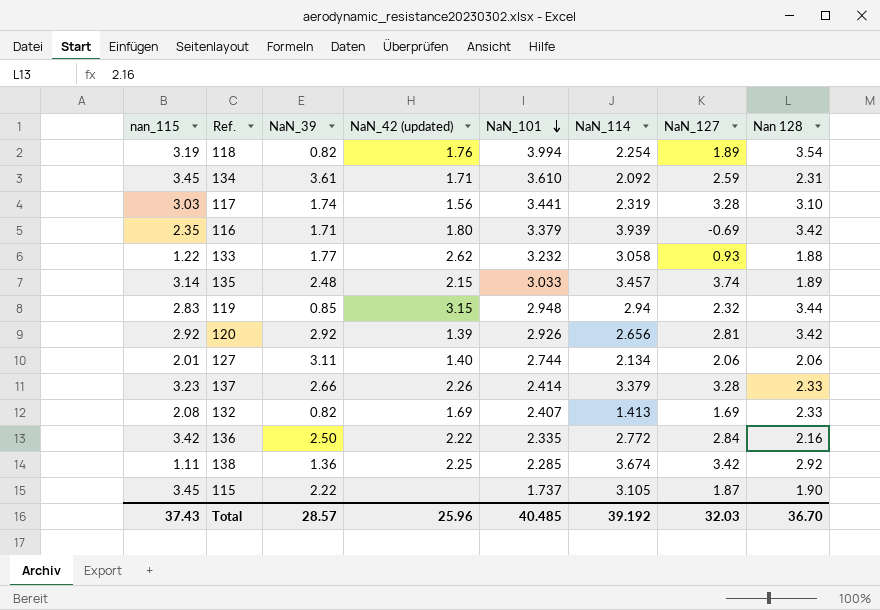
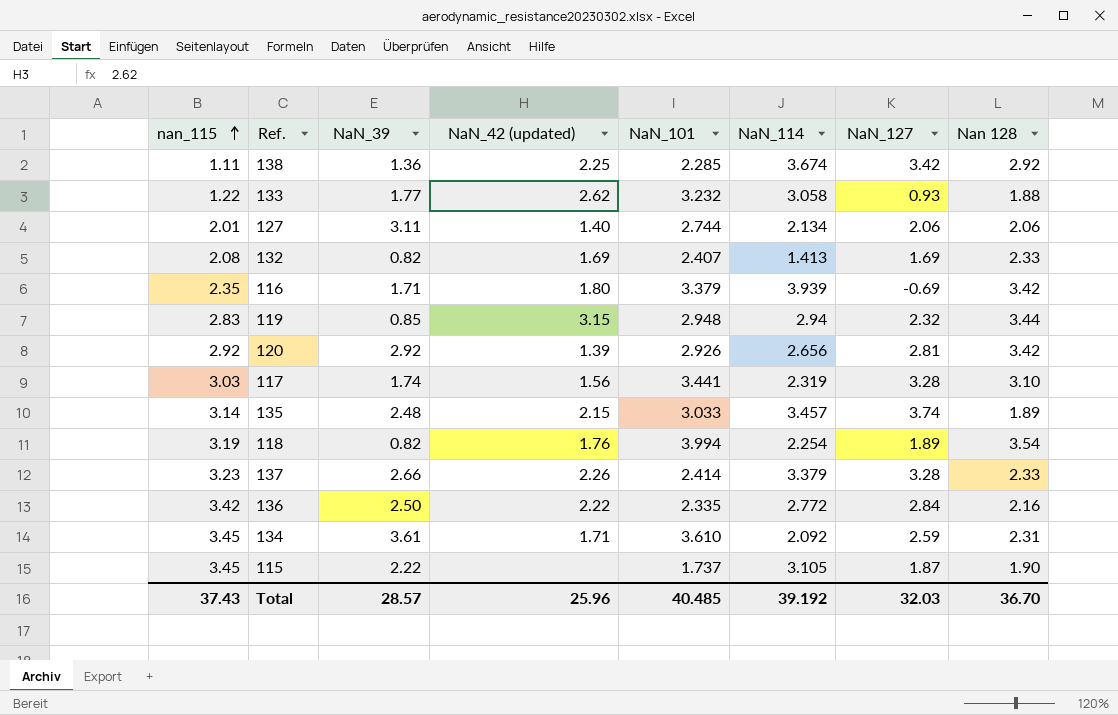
row order: NaN_101 descending -> nan_115 ascending

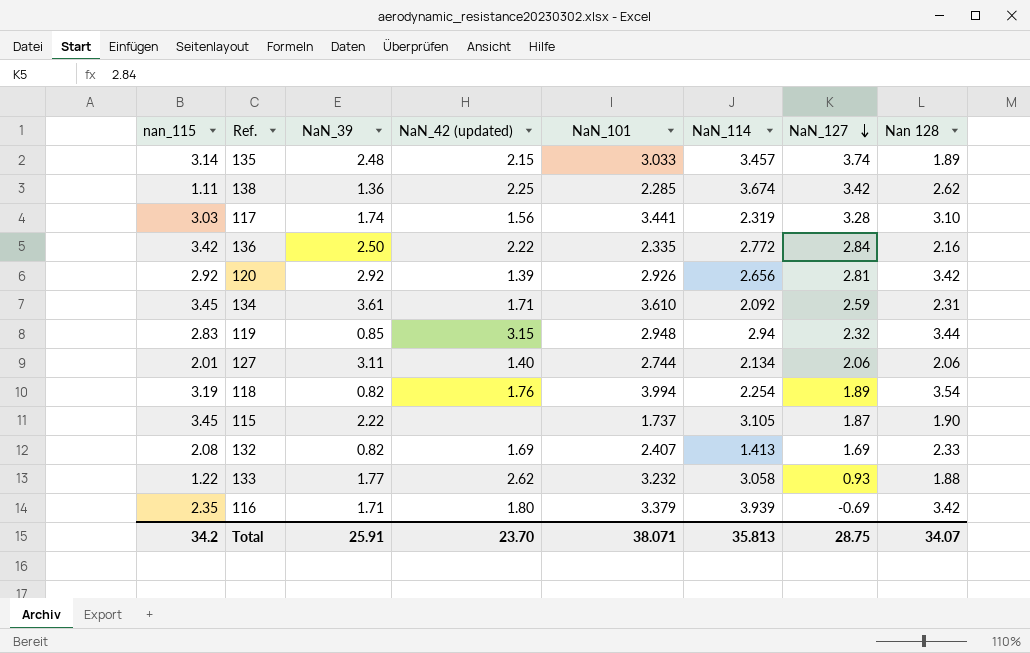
row order: nan_115 ascending -> NaN_127 descending
row 137: 3.23 | 2.66 | 2.26 | 2.414 | 3.379 | 3.28 | 2.33 -> none
138 | Nan 128: 2.92 -> 2.62
Total | nan_115: 37.43 -> 34.2
Total | NaN_39: 28.57 -> 25.91
Total | NaN_42 (updated): 25.96 -> 23.70
Total | NaN_101: 40.485 -> 38.071
Total | NaN_114: 39.192 -> 35.813
Total | NaN_127: 32.03 -> 28.75
Total | Nan 128: 36.70 -> 34.07

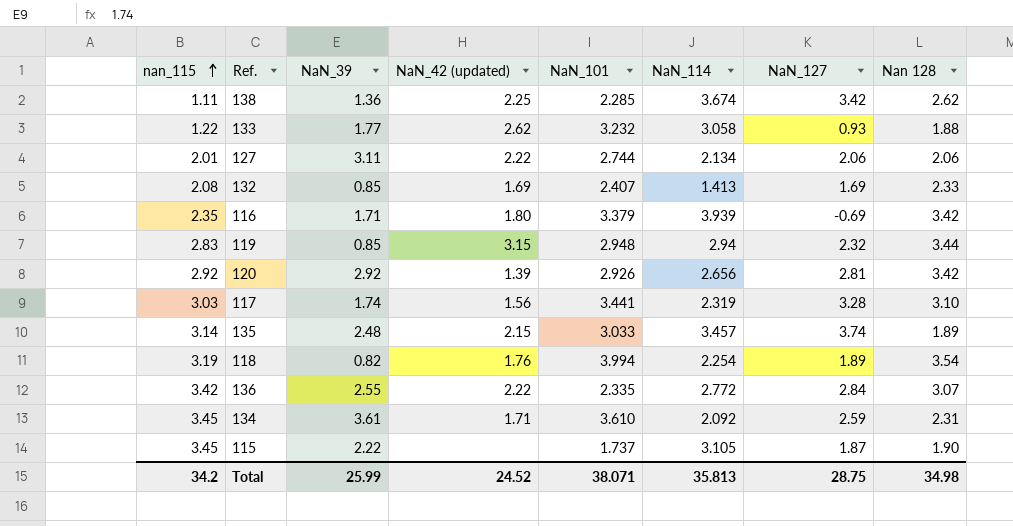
row order: NaN_127 descending -> nan_115 ascending
127 | NaN_42 (updated): 1.40 -> 2.22
132 | NaN_39: 0.82 -> 0.85
136 | NaN_39: 2.50 -> 2.55
136 | Nan 128: 2.16 -> 3.07
Total | NaN_39: 25.91 -> 25.99
Total | NaN_42 (updated): 23.70 -> 24.52
Total | Nan 128: 34.07 -> 34.98

